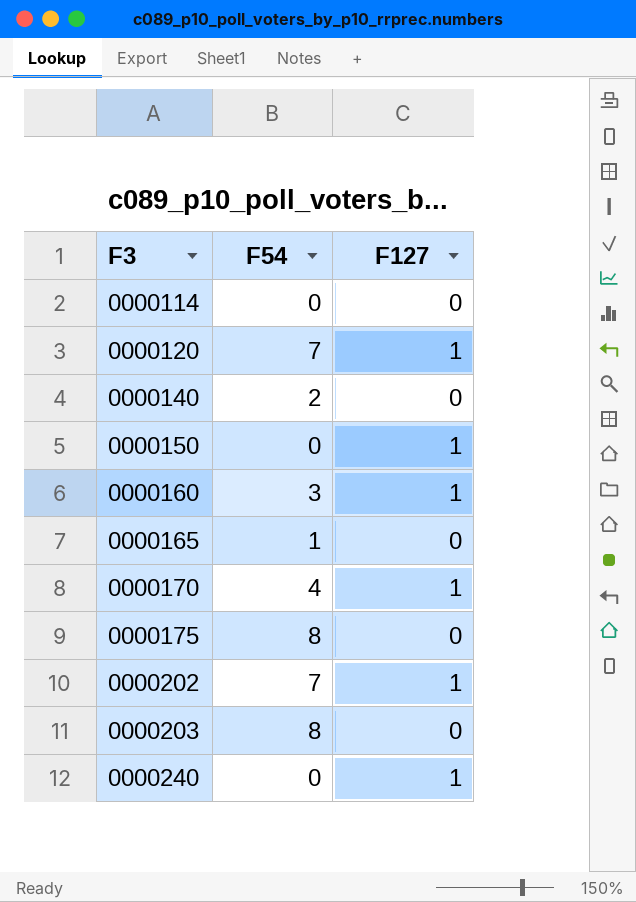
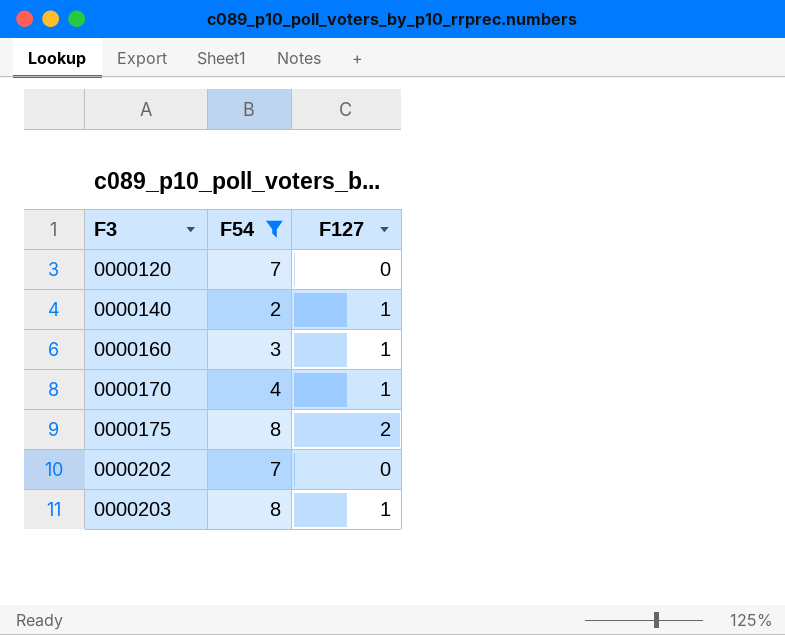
filter: none -> F54 >= 2
0000120 | F127: 1 -> 0
0000140 | F127: 0 -> 1
0000175 | F127: 0 -> 2
0000202 | F127: 1 -> 0
0000203 | F127: 0 -> 1

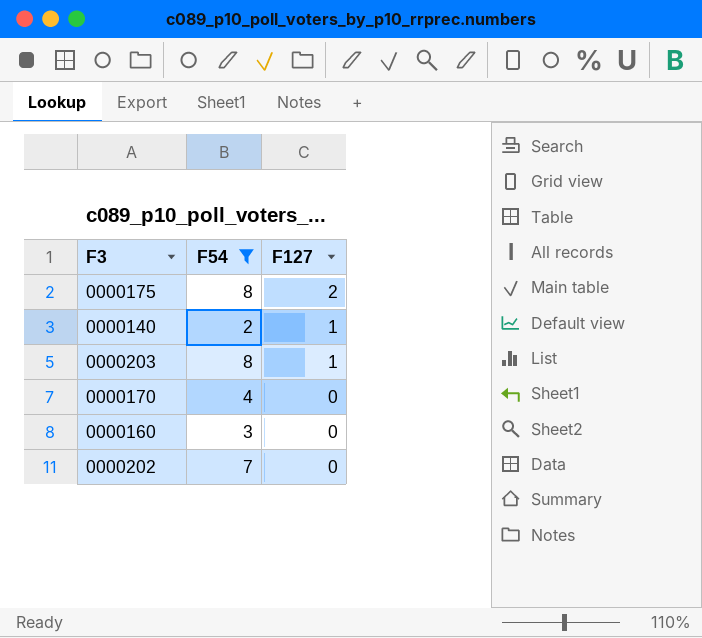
row order: F3 ascending -> F127 descending
row 0000120: 7 | 0 -> none
0000170 | F127: 1 -> 0
0000160 | F127: 1 -> 0

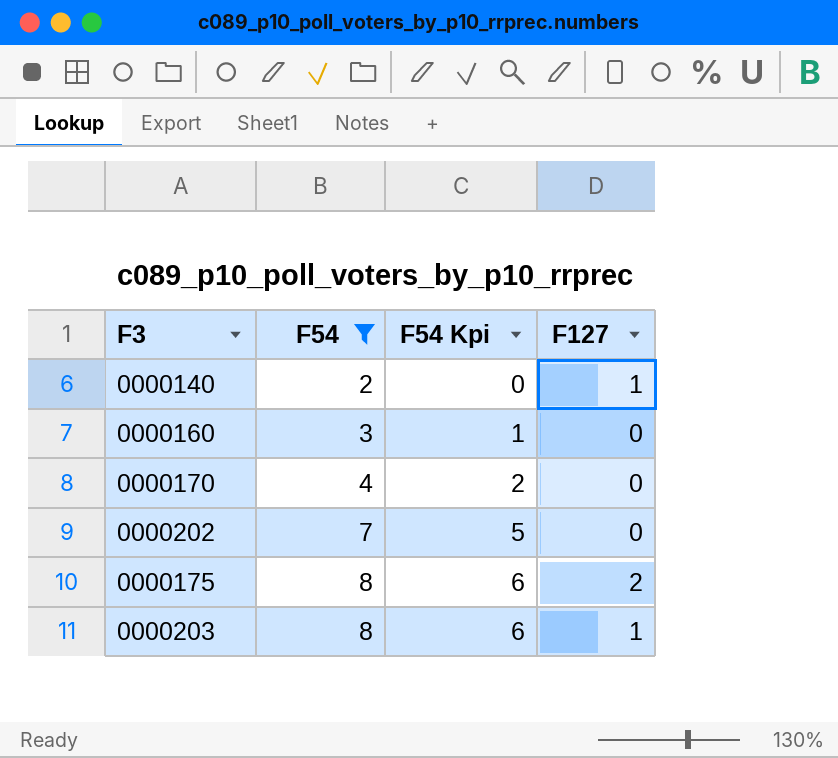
row order: F127 descending -> F54 ascending
column F54 Kpi | formula: none -> [F54] - 2

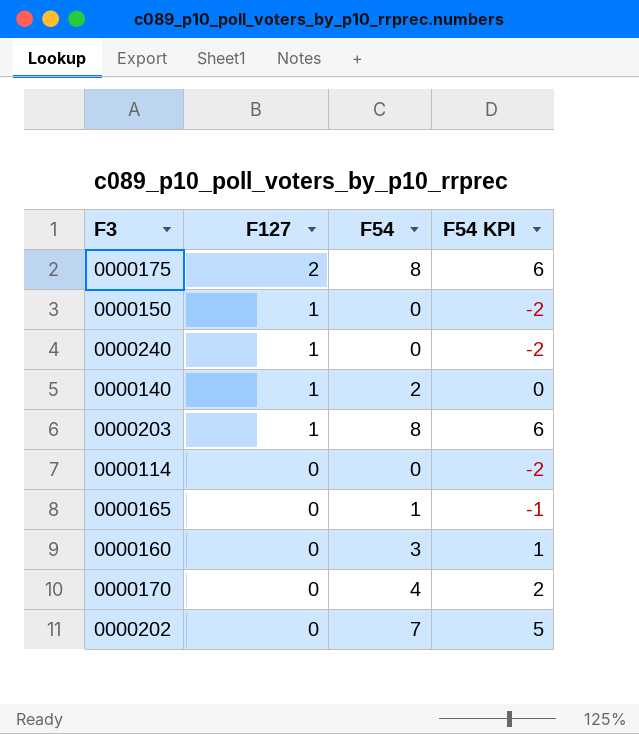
filter: F54 >= 2 -> none
row order: F54 ascending -> F127 descending
column F127 | position: 4 -> 2
column name: F54 Kpi -> F54 KPI

